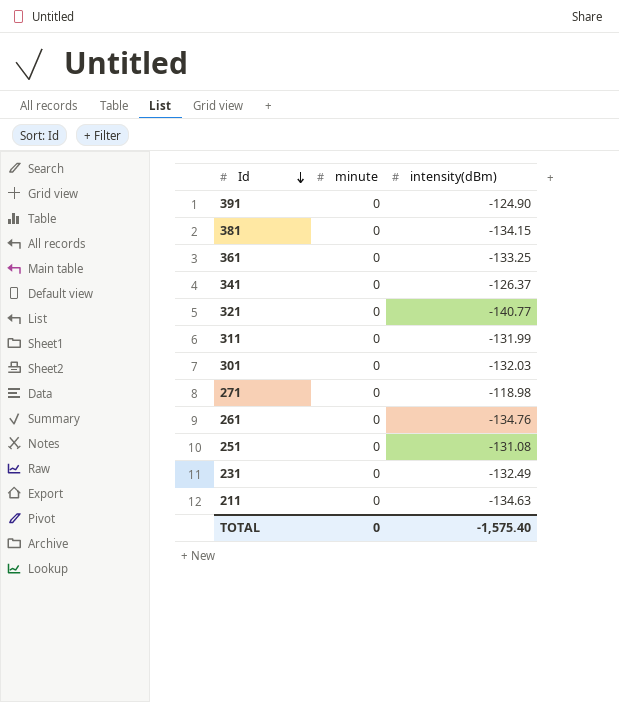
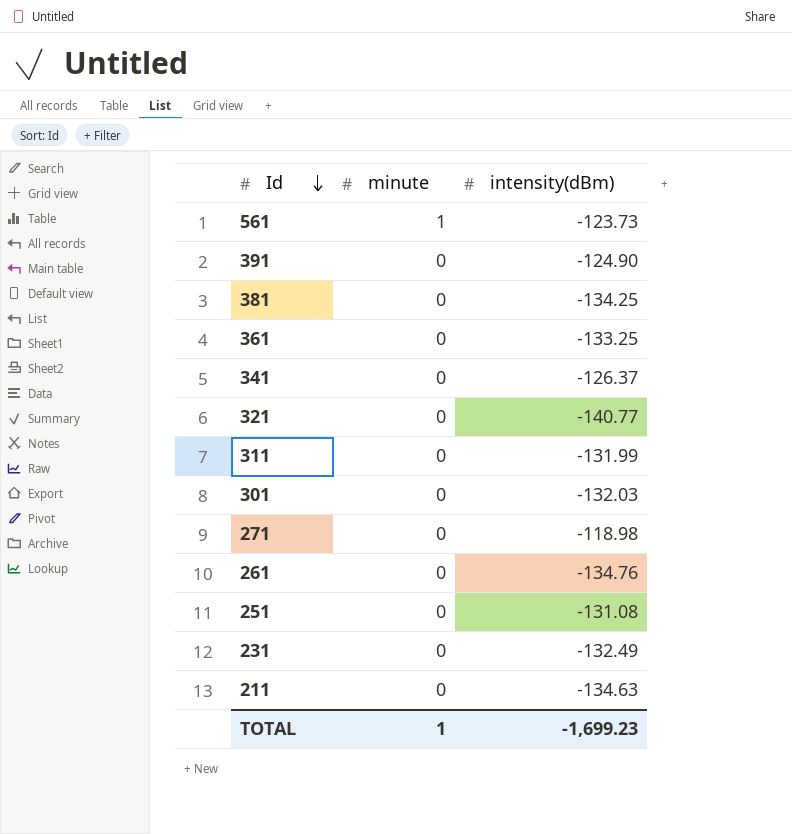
row 561: none -> 1 | -123.73
381 | intensity(dBm): -134.15 -> -134.25
TOTAL | minute: 0 -> 1
TOTAL | intensity(dBm): -1,575.40 -> -1,699.23

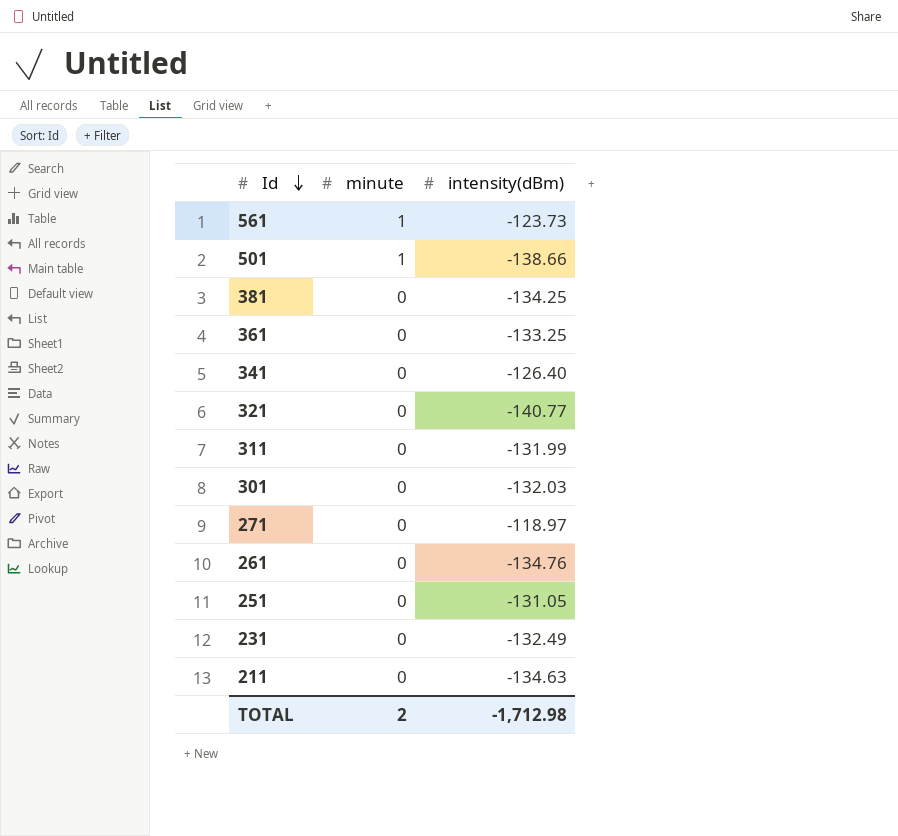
row 391: 0 | -124.90 -> none
row 501: none -> 1 | -138.66
341 | intensity(dBm): -126.37 -> -126.40
271 | intensity(dBm): -118.98 -> -118.97
251 | intensity(dBm): -131.08 -> -131.05
TOTAL | minute: 1 -> 2
TOTAL | intensity(dBm): -1,699.23 -> -1,712.98

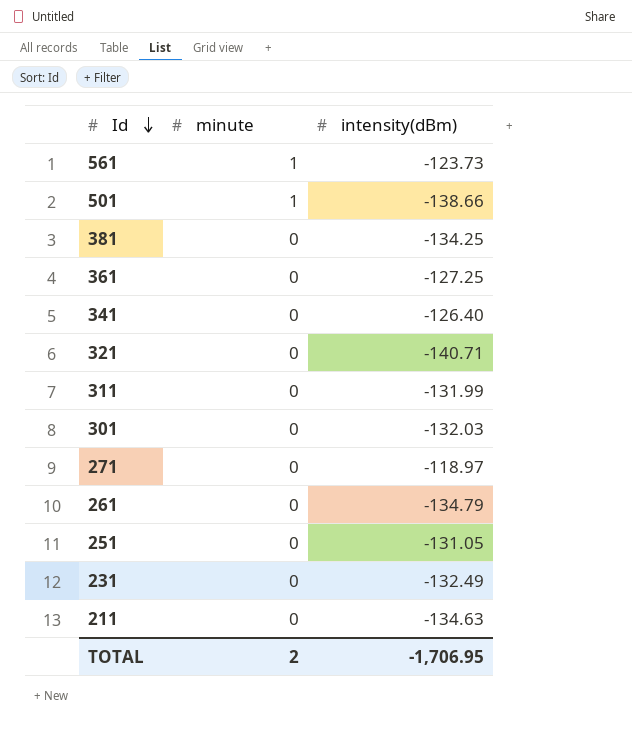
361 | intensity(dBm): -133.25 -> -127.25
321 | intensity(dBm): -140.77 -> -140.71
261 | intensity(dBm): -134.76 -> -134.79
TOTAL | intensity(dBm): -1,712.98 -> -1,706.95

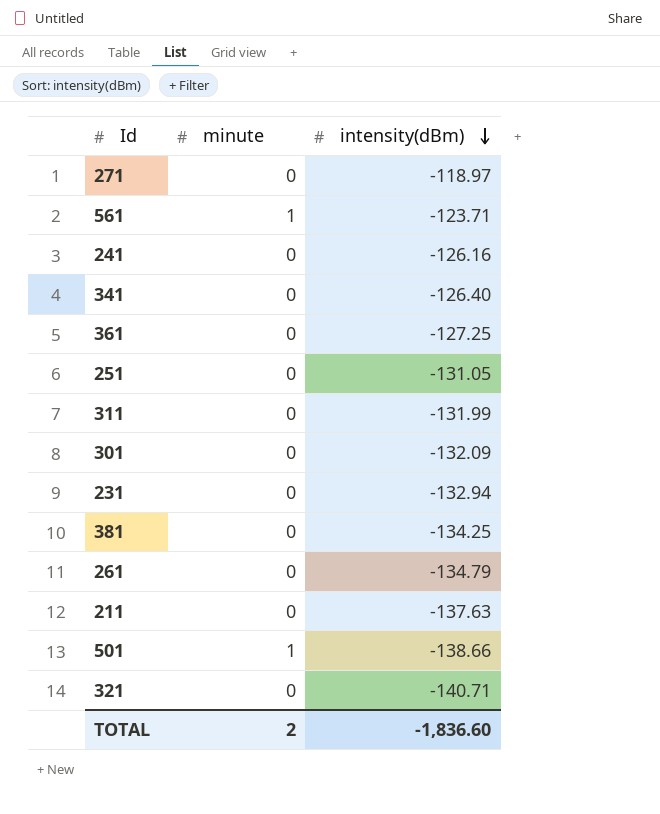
row order: Id descending -> intensity(dBm) descending
561 | intensity(dBm): -123.73 -> -123.71
row 241: none -> 0 | -126.16
301 | intensity(dBm): -132.03 -> -132.09
231 | intensity(dBm): -132.49 -> -132.94
211 | intensity(dBm): -134.63 -> -137.63
TOTAL | intensity(dBm): -1,706.95 -> -1,836.60

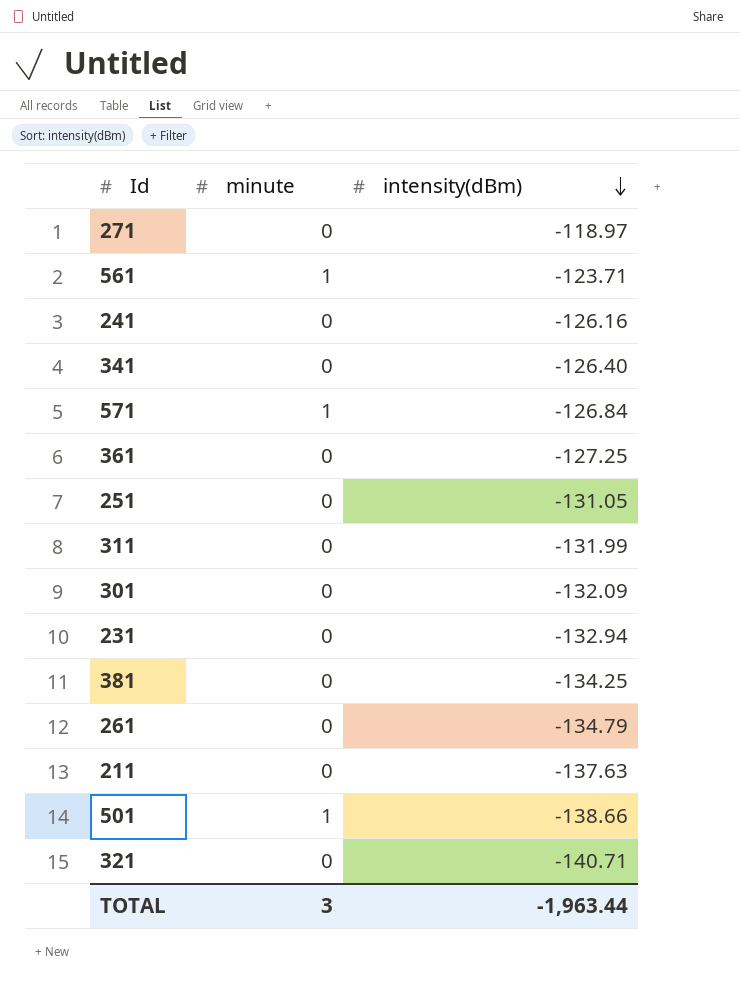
row 571: none -> 1 | -126.84
TOTAL | minute: 2 -> 3
TOTAL | intensity(dBm): -1,836.60 -> -1,963.44

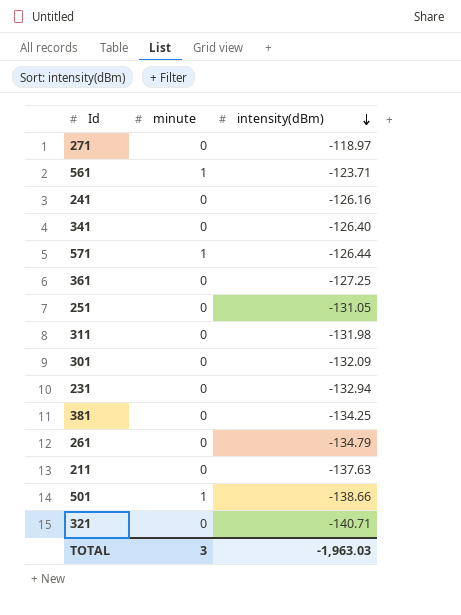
571 | intensity(dBm): -126.84 -> -126.44
311 | intensity(dBm): -131.99 -> -131.98
TOTAL | intensity(dBm): -1,963.44 -> -1,963.03

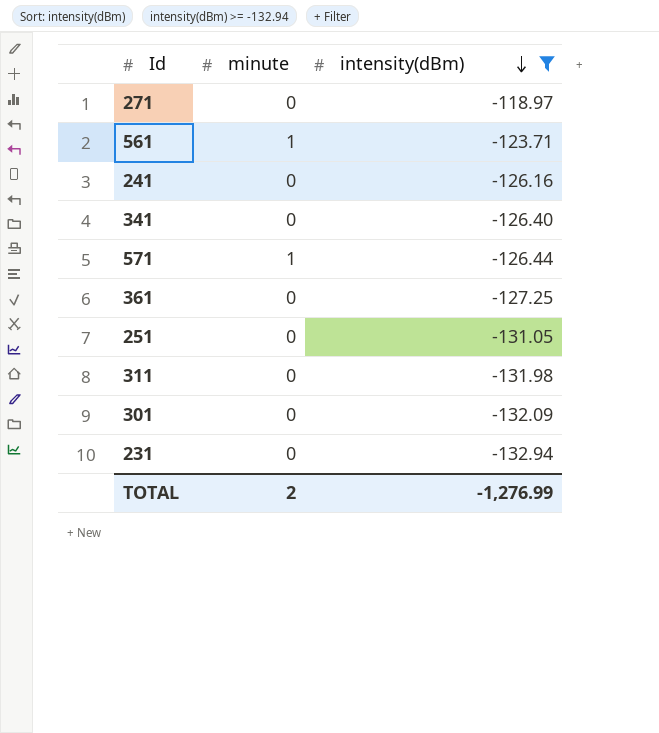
filter: none -> intensity(dBm) >= -132.94
TOTAL | minute: 3 -> 2
TOTAL | intensity(dBm): -1,963.03 -> -1,276.99

